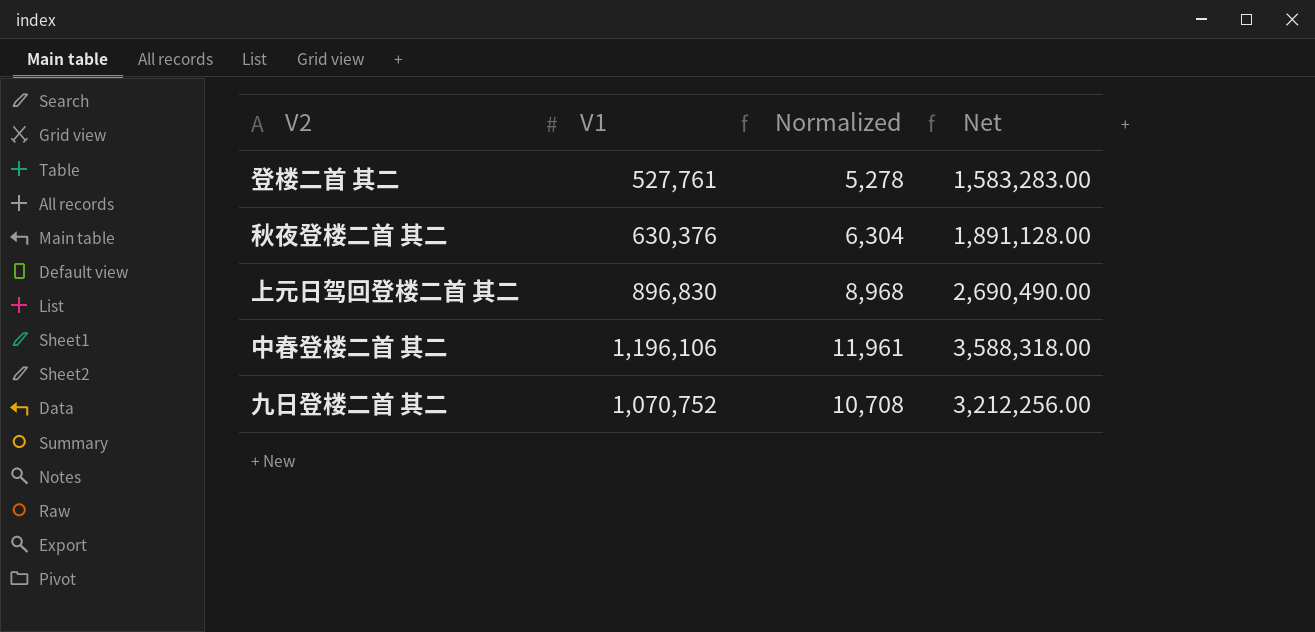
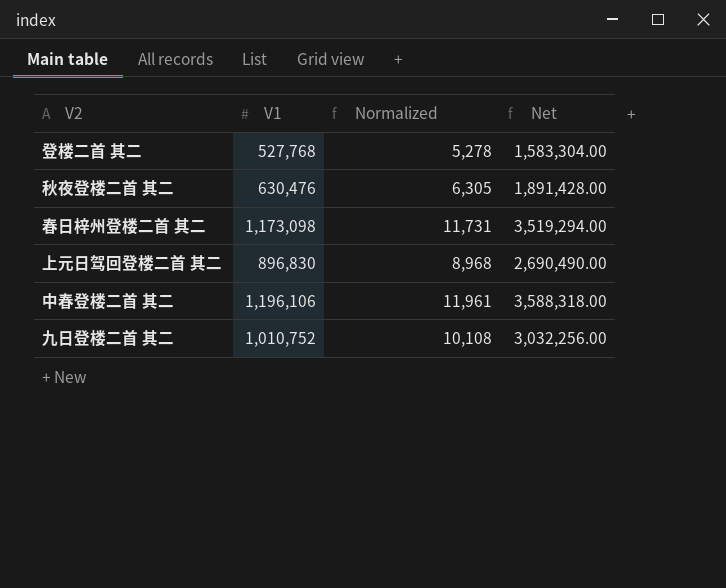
登楼二首 其二 | V1: 527,761 -> 527,768
登楼二首 其二 | Net: 1,583,283.00 -> 1,583,304.00
秋夜登楼二首 其二 | V1: 630,376 -> 630,476
秋夜登楼二首 其二 | Normalized: 6,304 -> 6,305
秋夜登楼二首 其二 | Net: 1,891,128.00 -> 1,891,428.00
row 春日梓州登楼二首 其二: none -> 1,173,098 | 11,731 | 3,519,294.00
九日登楼二首 其二 | V1: 1,070,752 -> 1,010,752
九日登楼二首 其二 | Normalized: 10,708 -> 10,108
九日登楼二首 其二 | Net: 3,212,256.00 -> 3,032,256.00

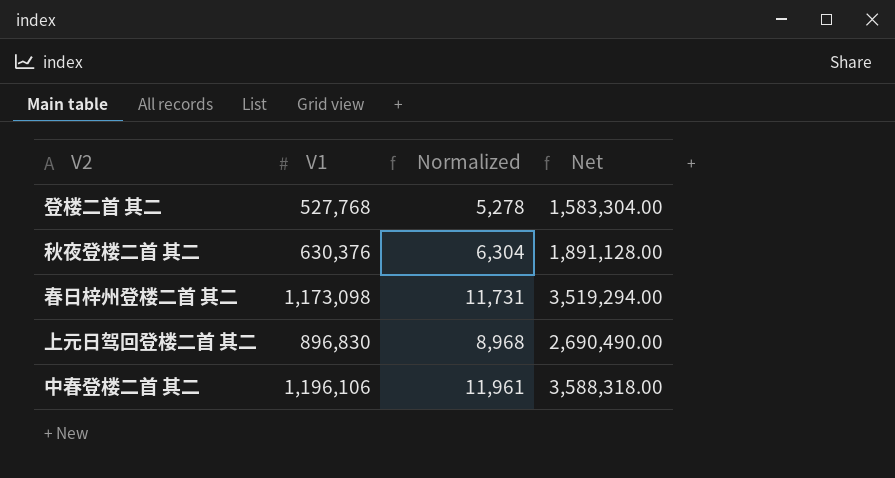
row 九日登楼二首 其二: 1,010,752 | 10,108 | 3,032,256.00 -> none
秋夜登楼二首 其二 | V1: 630,476 -> 630,376
秋夜登楼二首 其二 | Normalized: 6,305 -> 6,304
秋夜登楼二首 其二 | Net: 1,891,428.00 -> 1,891,128.00

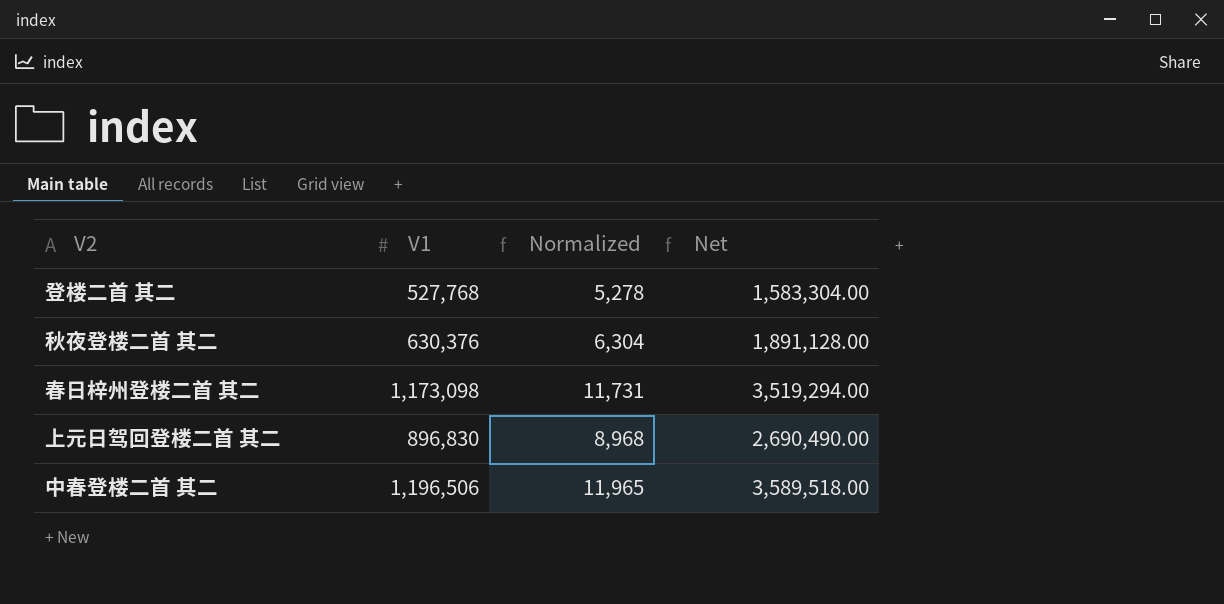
中春登楼二首 其二 | V1: 1,196,106 -> 1,196,506
中春登楼二首 其二 | Normalized: 11,961 -> 11,965
中春登楼二首 其二 | Net: 3,588,318.00 -> 3,589,518.00

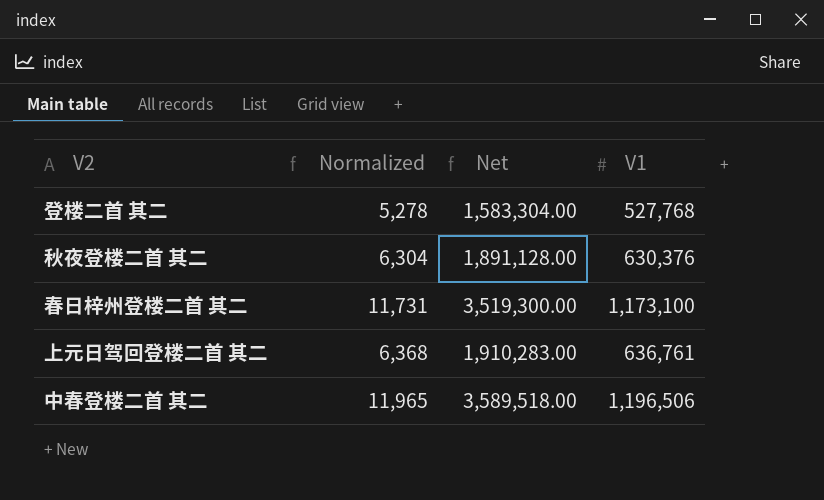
column V1 | position: 2 -> 4
春日梓州登楼二首 其二 | Net: 3,519,294.00 -> 3,519,300.00
春日梓州登楼二首 其二 | V1: 1,173,098 -> 1,173,100
上元日驾回登楼二首 其二 | Normalized: 8,968 -> 6,368
上元日驾回登楼二首 其二 | Net: 2,690,490.00 -> 1,910,283.00
上元日驾回登楼二首 其二 | V1: 896,830 -> 636,761

